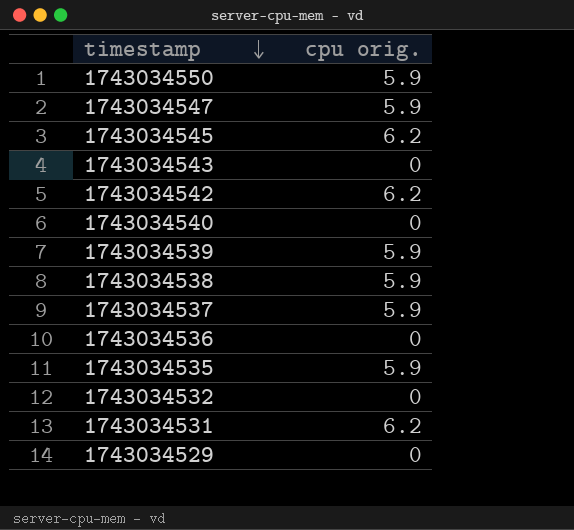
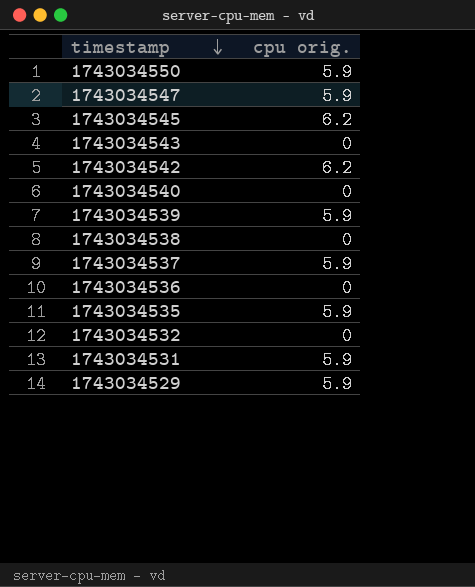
1743034538 | cpu orig.: 5.9 -> 0
1743034531 | cpu orig.: 6.2 -> 5.9
1743034529 | cpu orig.: 0 -> 5.9

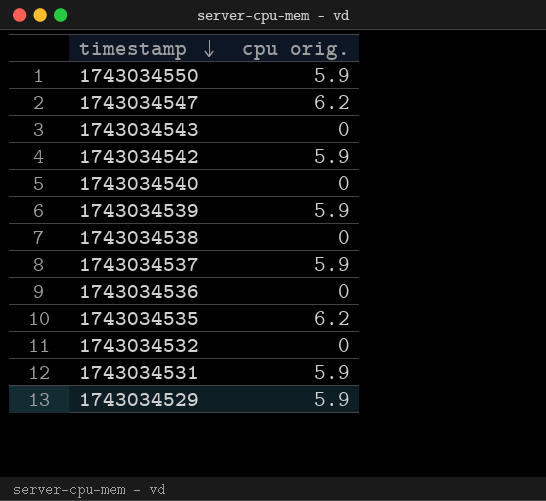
row 1743034545: 6.2 -> none
1743034547 | cpu orig.: 5.9 -> 6.2
1743034542 | cpu orig.: 6.2 -> 5.9
1743034535 | cpu orig.: 5.9 -> 6.2

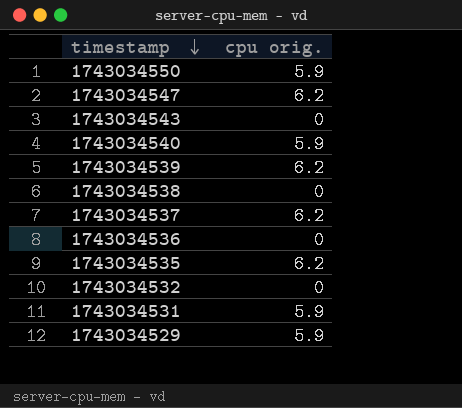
row 1743034542: 5.9 -> none
1743034540 | cpu orig.: 0 -> 5.9
1743034539 | cpu orig.: 5.9 -> 6.2
1743034537 | cpu orig.: 5.9 -> 6.2

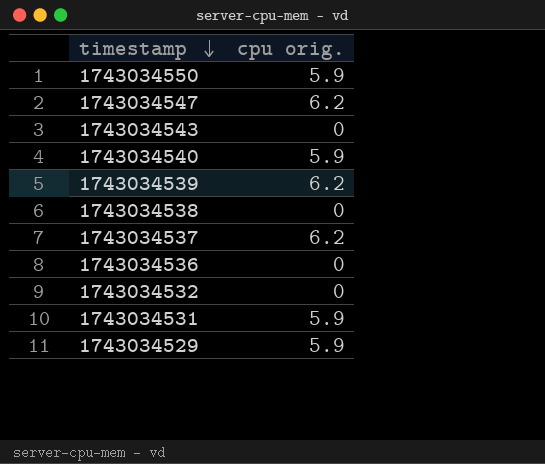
row 1743034535: 6.2 -> none

